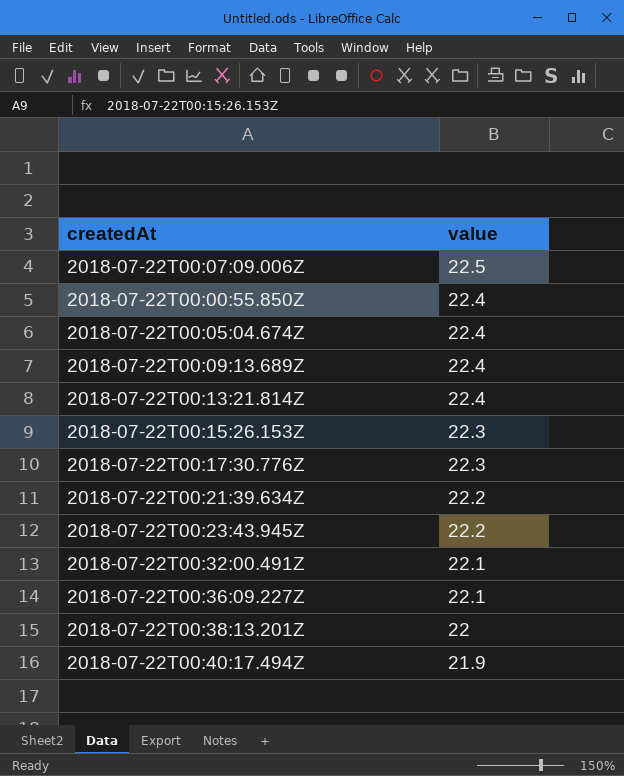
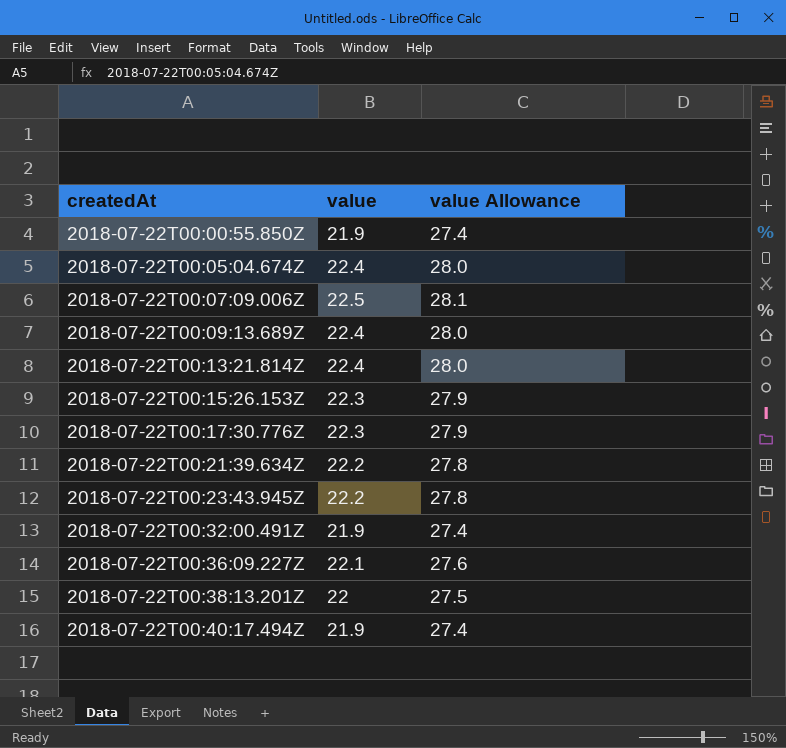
row order: value descending -> createdAt ascending
column value Allowance | formula: none -> [value] * 1.25
2018-07-22T00:00:55.850Z | value: 22.4 -> 21.9
2018-07-22T00:32:00.491Z | value: 22.1 -> 21.9

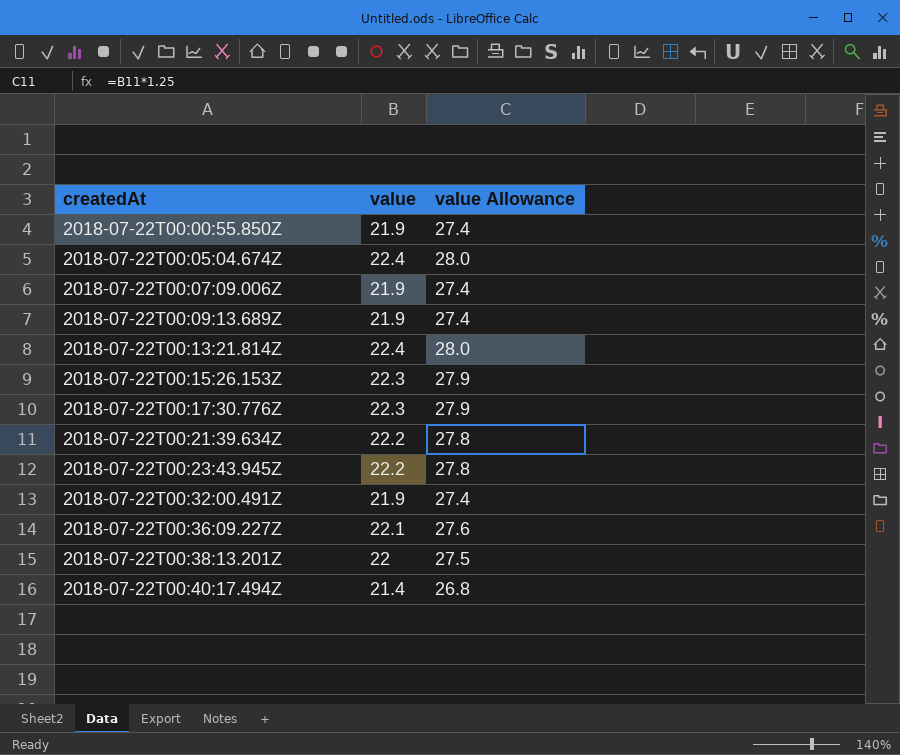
2018-07-22T00:07:09.006Z | value: 22.5 -> 21.9
2018-07-22T00:07:09.006Z | value Allowance: 28.1 -> 27.4
2018-07-22T00:09:13.689Z | value: 22.4 -> 21.9
2018-07-22T00:09:13.689Z | value Allowance: 28.0 -> 27.4
2018-07-22T00:40:17.494Z | value: 21.9 -> 21.4
2018-07-22T00:40:17.494Z | value Allowance: 27.4 -> 26.8

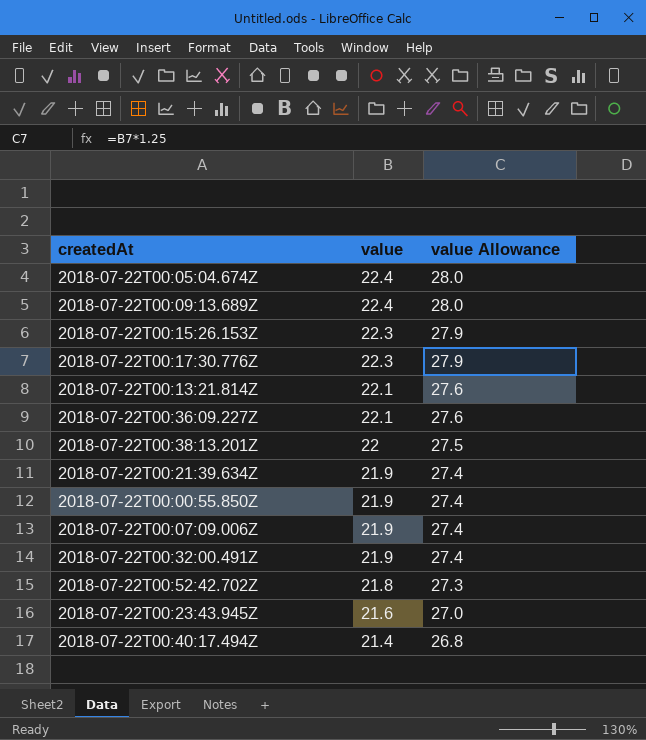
row order: createdAt ascending -> value descending
2018-07-22T00:09:13.689Z | value: 21.9 -> 22.4
2018-07-22T00:09:13.689Z | value Allowance: 27.4 -> 28.0
2018-07-22T00:13:21.814Z | value: 22.4 -> 22.1
2018-07-22T00:13:21.814Z | value Allowance: 28.0 -> 27.6
2018-07-22T00:21:39.634Z | value: 22.2 -> 21.9
2018-07-22T00:21:39.634Z | value Allowance: 27.8 -> 27.4
row 2018-07-22T00:52:42.702Z: none -> 21.8 | 27.3
2018-07-22T00:23:43.945Z | value: 22.2 -> 21.6
2018-07-22T00:23:43.945Z | value Allowance: 27.8 -> 27.0

